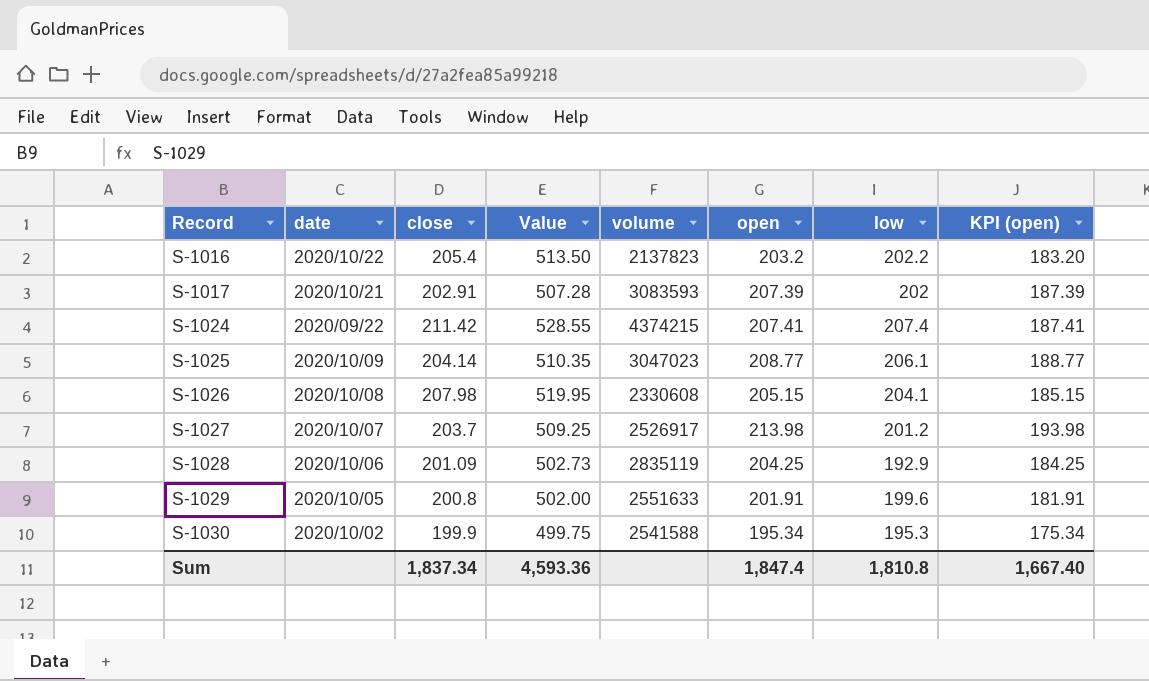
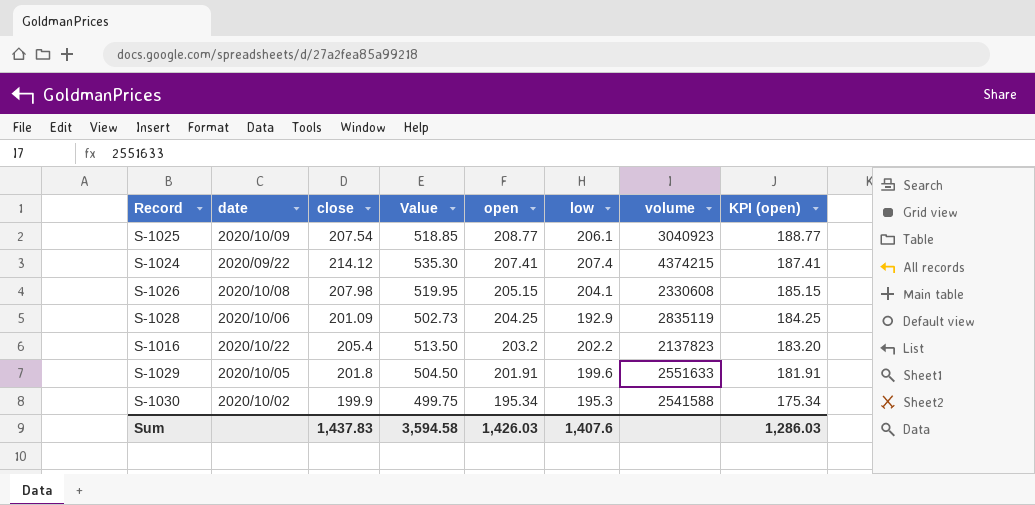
row order: Record ascending -> open descending
column volume | position: 5 -> 7
row S-1017: 2020/10/21 | 202.91 | 507.28 | 3083593 | 207.39 | 202 | 187.39 -> none
row S-1027: 2020/10/07 | 203.7 | 509.25 | 2526917 | 213.98 | 201.2 | 193.98 -> none
S-1025 | close: 204.14 -> 207.54
S-1025 | Value: 510.35 -> 518.85
S-1025 | volume: 3047023 -> 3040923
S-1024 | close: 211.42 -> 214.12
S-1024 | Value: 528.55 -> 535.30
S-1029 | close: 200.8 -> 201.8
S-1029 | Value: 502.00 -> 504.50
Sum | close: 1,837.34 -> 1,437.83
Sum | Value: 4,593.36 -> 3,594.58
Sum | open: 1,847.4 -> 1,426.03
Sum | low: 1,810.8 -> 1,407.6
Sum | KPI (open): 1,667.40 -> 1,286.03

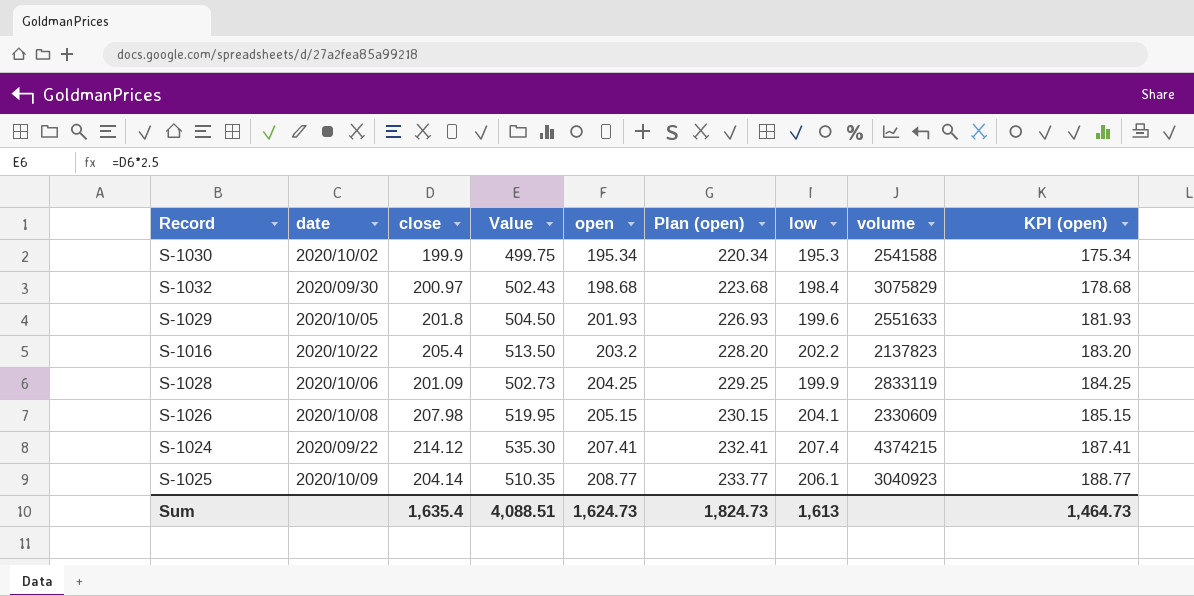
row order: open descending -> open ascending
column Plan (open) | formula: none -> [open] + 25
row S-1032: none -> 2020/09/30 | 200.97 | 502.43 | 198.68 | 223.68 | 198.4 | 3075829 | 178.68
S-1029 | open: 201.91 -> 201.93
S-1029 | KPI (open): 181.91 -> 181.93
S-1028 | low: 192.9 -> 199.9
S-1028 | volume: 2835119 -> 2833119
S-1026 | volume: 2330608 -> 2330609
S-1025 | close: 207.54 -> 204.14
S-1025 | Value: 518.85 -> 510.35
Sum | close: 1,437.83 -> 1,635.4
Sum | Value: 3,594.58 -> 4,088.51
Sum | open: 1,426.03 -> 1,624.73
Sum | low: 1,407.6 -> 1,613
Sum | KPI (open): 1,286.03 -> 1,464.73

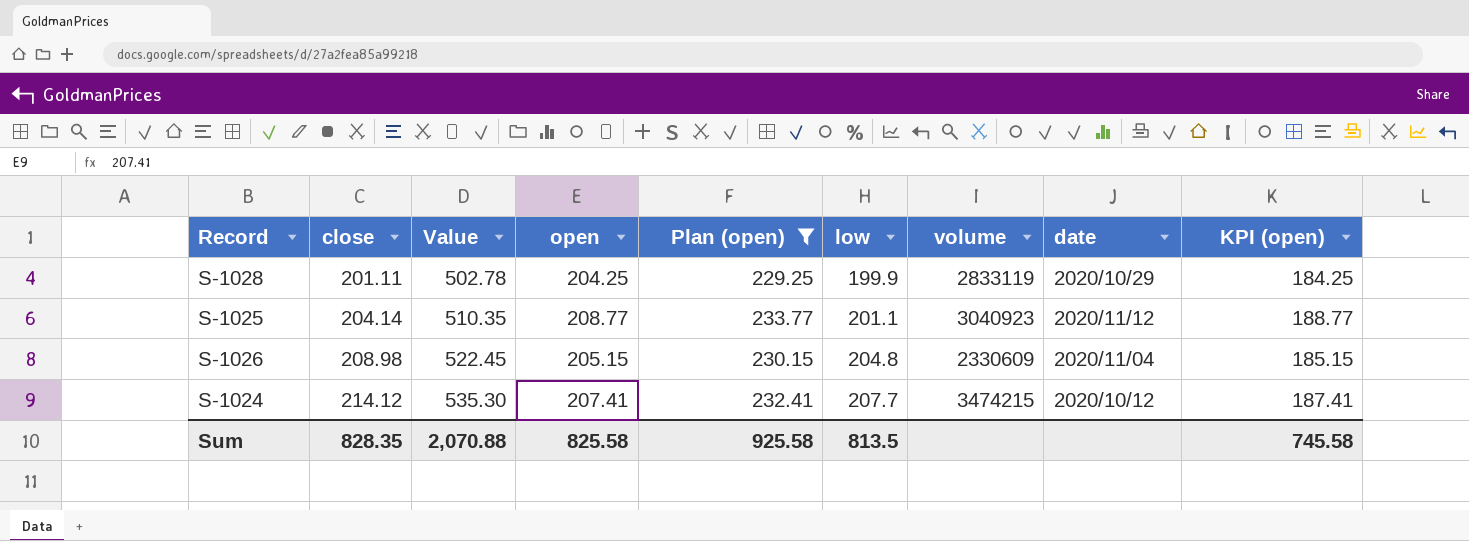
filter: none -> Plan (open) >= 229.25
row order: open ascending -> close ascending
column date | position: 2 -> 8
S-1028 | close: 201.09 -> 201.11
S-1028 | Value: 502.73 -> 502.78
S-1028 | date: 2020/10/06 -> 2020/10/29
S-1025 | low: 206.1 -> 201.1
S-1025 | date: 2020/10/09 -> 2020/11/12
S-1026 | close: 207.98 -> 208.98
S-1026 | Value: 519.95 -> 522.45
S-1026 | low: 204.1 -> 204.8
S-1026 | date: 2020/10/08 -> 2020/11/04
S-1024 | low: 207.4 -> 207.7
S-1024 | volume: 4374215 -> 3474215
S-1024 | date: 2020/09/22 -> 2020/10/12
Sum | close: 1,635.4 -> 828.35
Sum | Value: 4,088.51 -> 2,070.88
Sum | open: 1,624.73 -> 825.58
Sum | Plan (open): 1,824.73 -> 925.58
Sum | low: 1,613 -> 813.5
Sum | KPI (open): 1,464.73 -> 745.58

